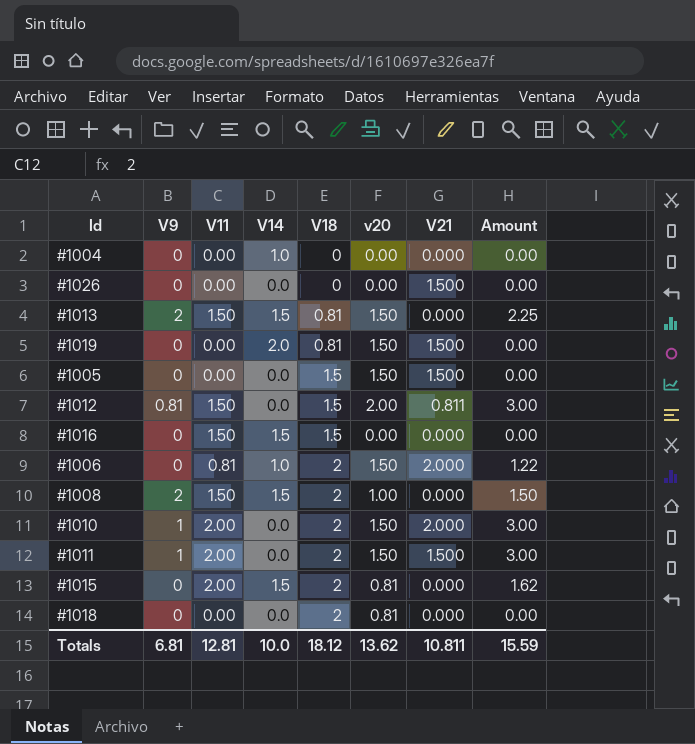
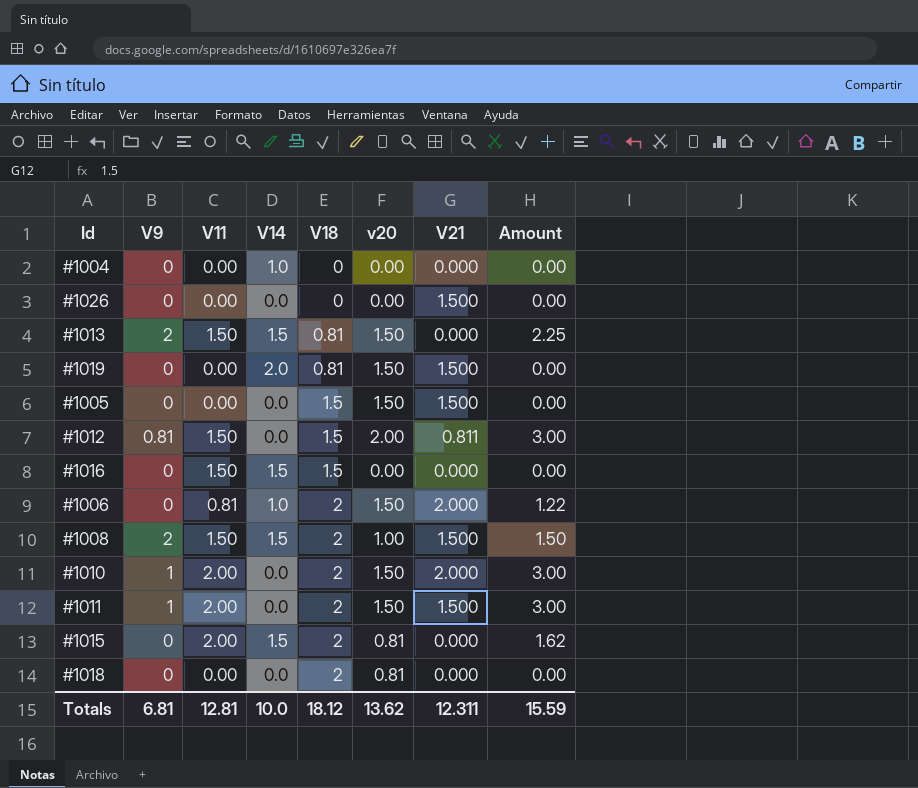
#1008 | V21: 0.000 -> 1.500
Totals | V21: 10.811 -> 12.311

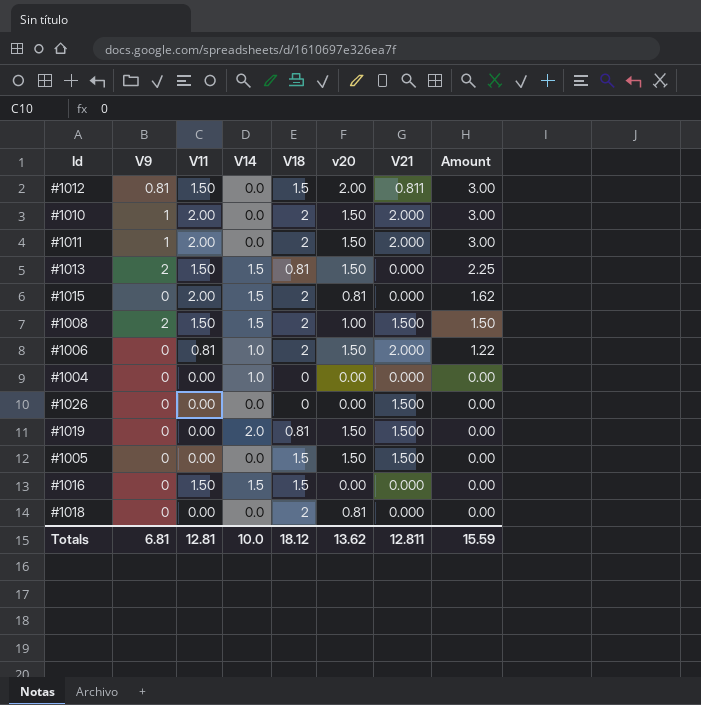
row order: V18 ascending -> Amount descending
#1011 | V21: 1.500 -> 2.000
Totals | V21: 12.311 -> 12.811

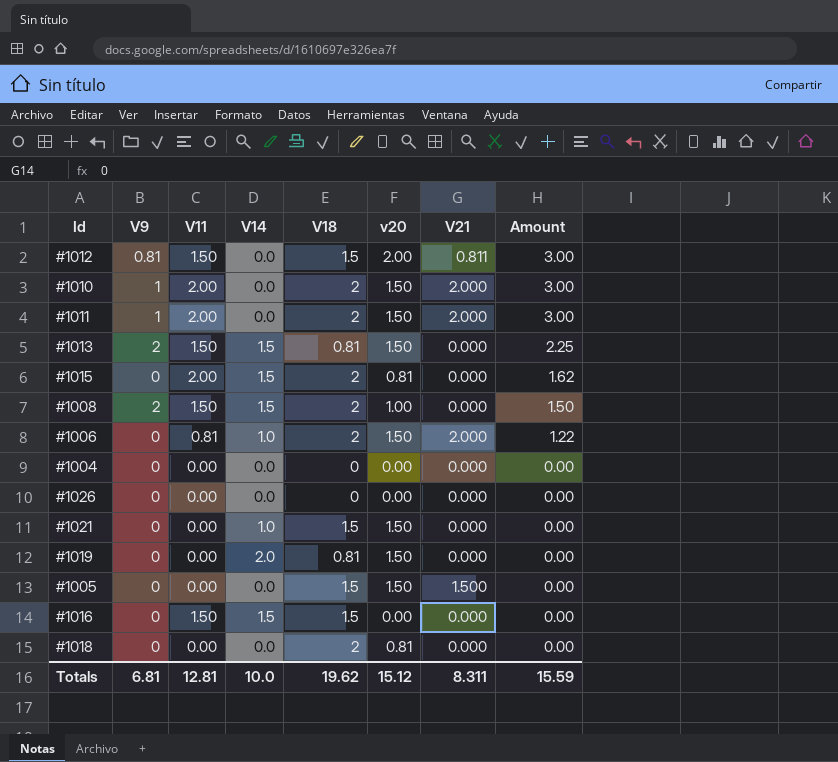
#1008 | V21: 1.500 -> 0.000
#1004 | V14: 1.0 -> 0.0
#1026 | V21: 1.500 -> 0.000
row #1021: none -> 0 | 0.00 | 1.0 | 1.5 | 1.50 | 0.000 | 0.00
#1019 | V21: 1.500 -> 0.000
Totals | V18: 18.12 -> 19.62
Totals | v20: 13.62 -> 15.12
Totals | V21: 12.811 -> 8.311

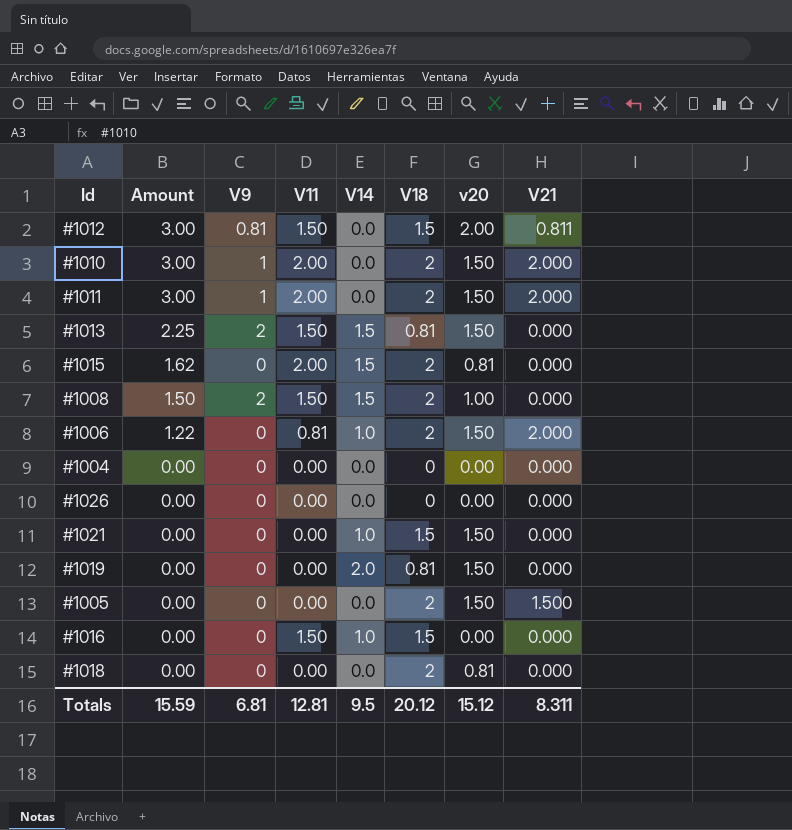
column Amount | position: 8 -> 2
#1005 | V18: 1.5 -> 2
#1016 | V14: 1.5 -> 1.0
Totals | V14: 10.0 -> 9.5
Totals | V18: 19.62 -> 20.12

